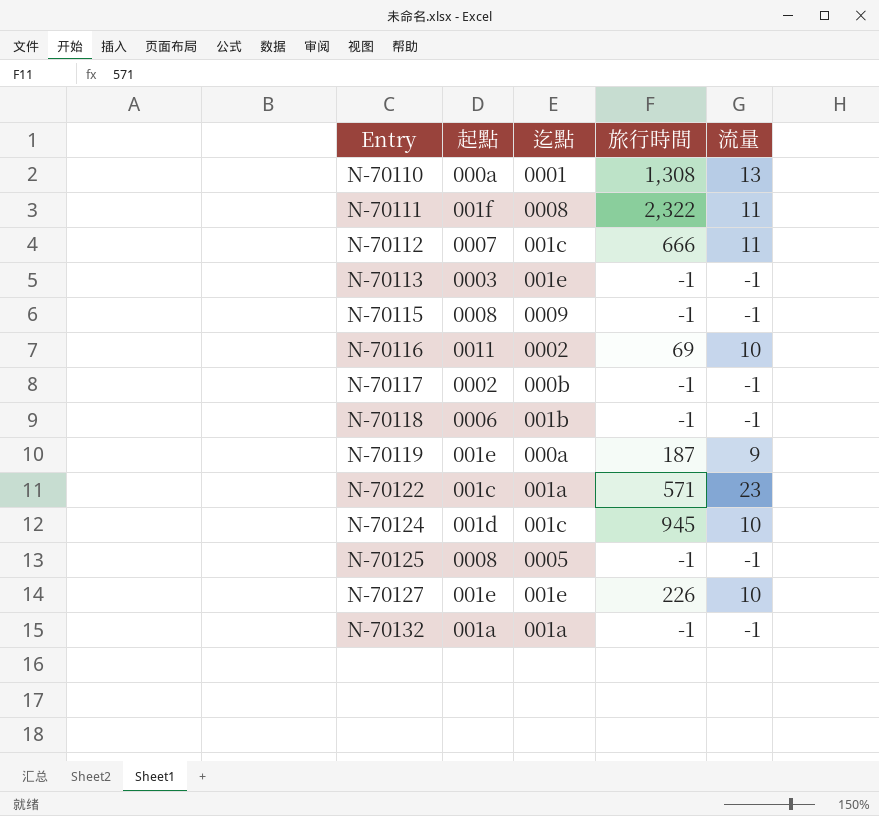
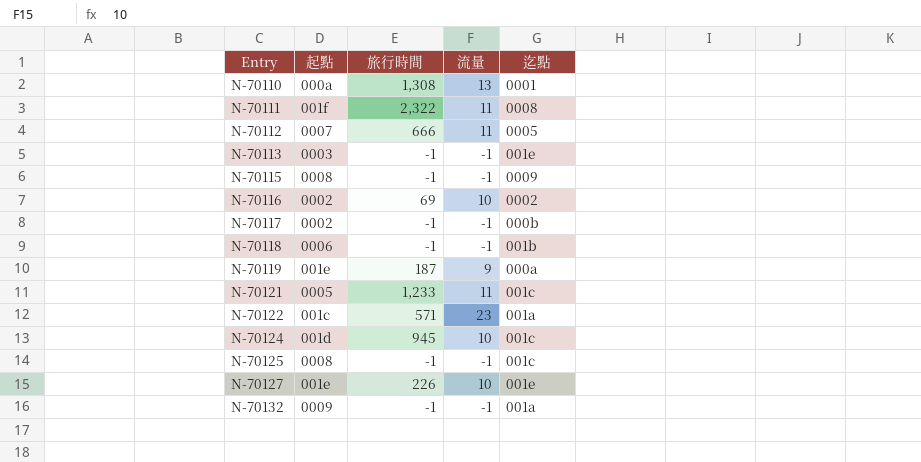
column 迄點 | position: 3 -> 5
N-70112 | 迄點: 001c -> 0005
N-70116 | 起點: 0011 -> 0002
row N-70121: none -> 0005 | 1,233 | 11 | 001c
N-70125 | 迄點: 0005 -> 001c
N-70132 | 起點: 001a -> 0009

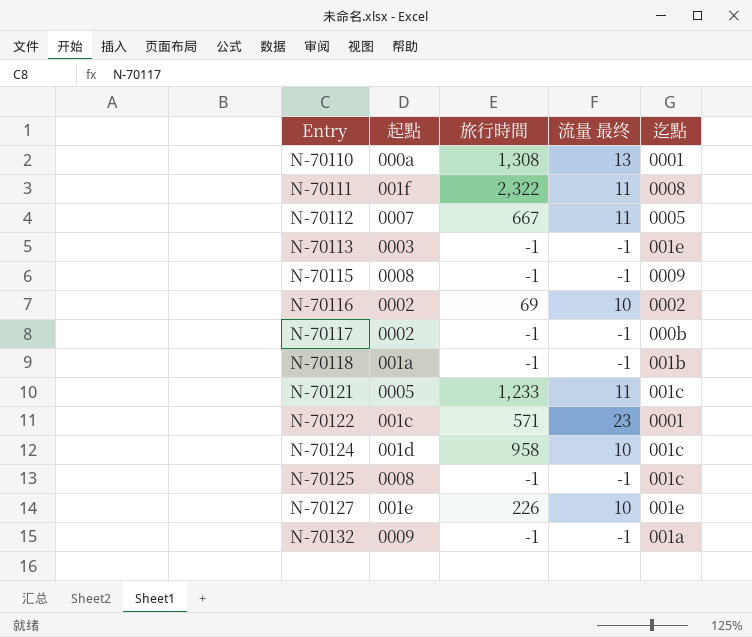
column name: 流量 -> 流量 最终
row N-70119: 001e | 187 | 9 | 000a -> none
N-70112 | 旅行時間: 666 -> 667
N-70118 | 起點: 0006 -> 001a
N-70122 | 迄點: 001a -> 0001
N-70124 | 旅行時間: 945 -> 958

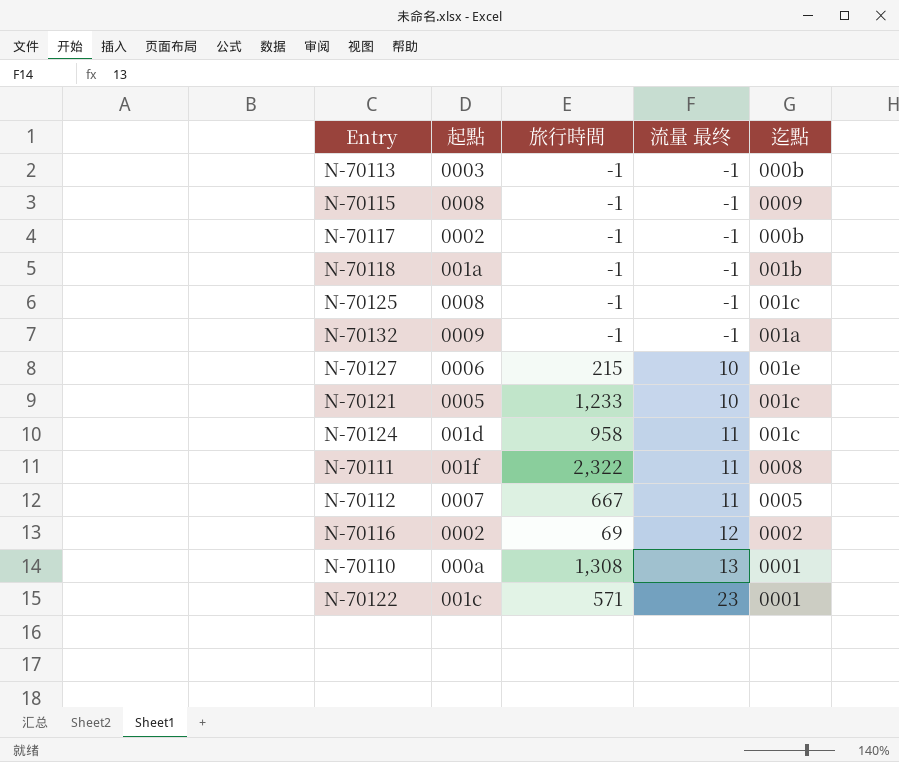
row order: Entry ascending -> 流量 最终 ascending
N-70113 | 迄點: 001e -> 000b
N-70127 | 起點: 001e -> 0006
N-70127 | 旅行時間: 226 -> 215
N-70121 | 流量 最终: 11 -> 10
N-70124 | 流量 最终: 10 -> 11
N-70116 | 流量 最终: 10 -> 12

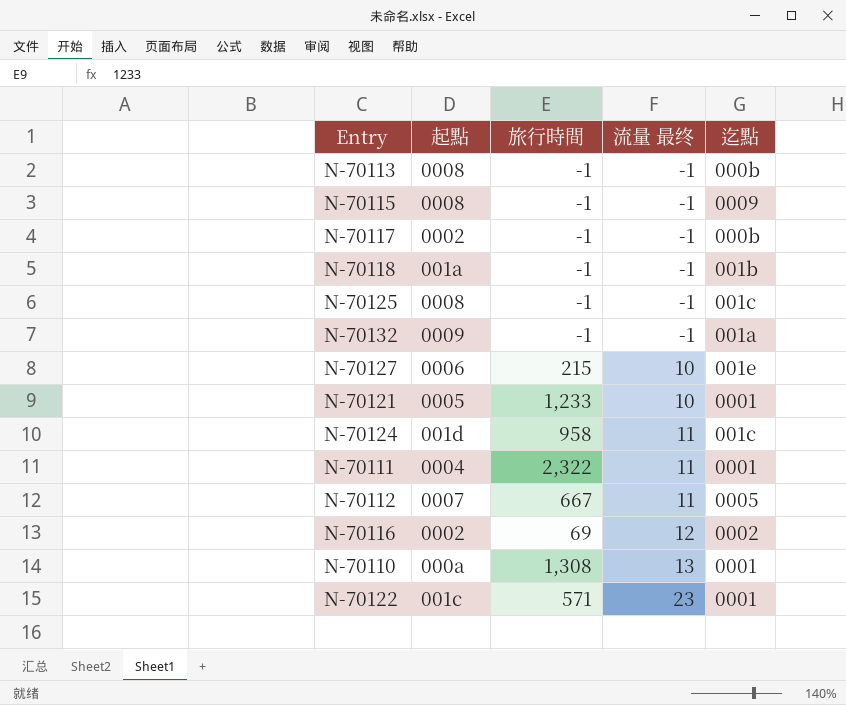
N-70113 | 起點: 0003 -> 0008
N-70121 | 迄點: 001c -> 0001
N-70111 | 起點: 001f -> 0004
N-70111 | 迄點: 0008 -> 0001

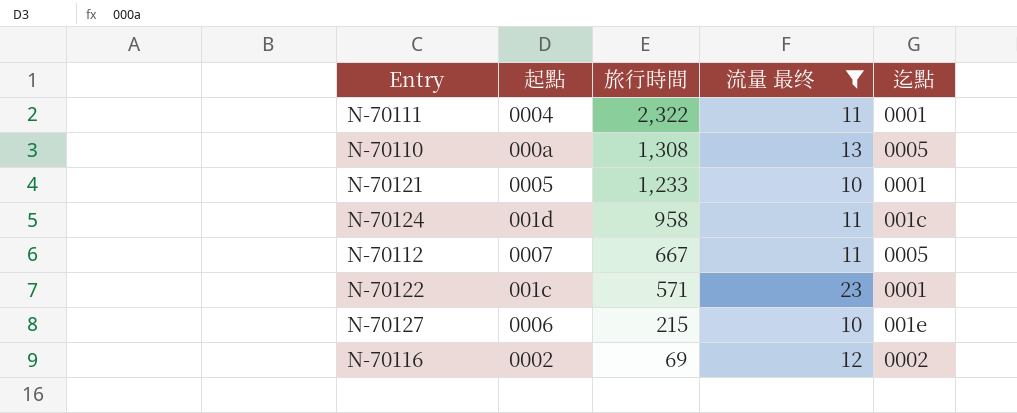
filter: none -> 流量 最终 != -1
row order: 流量 最终 ascending -> 旅行時間 descending
N-70110 | 迄點: 0001 -> 0005

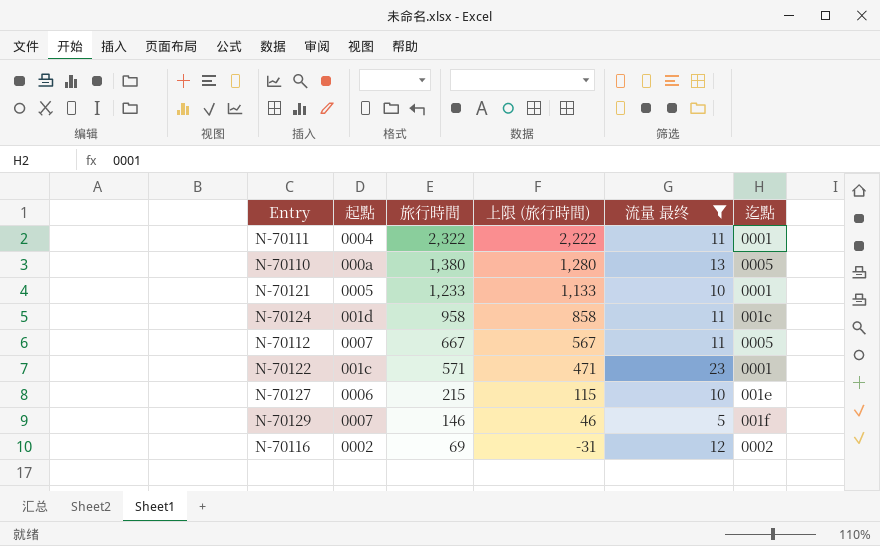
column 上限 (旅行時間) | formula: none -> [旅行時間] - 100
N-70110 | 旅行時間: 1,308 -> 1,380
row N-70129: none -> 0007 | 146 | 46 | 5 | 001f

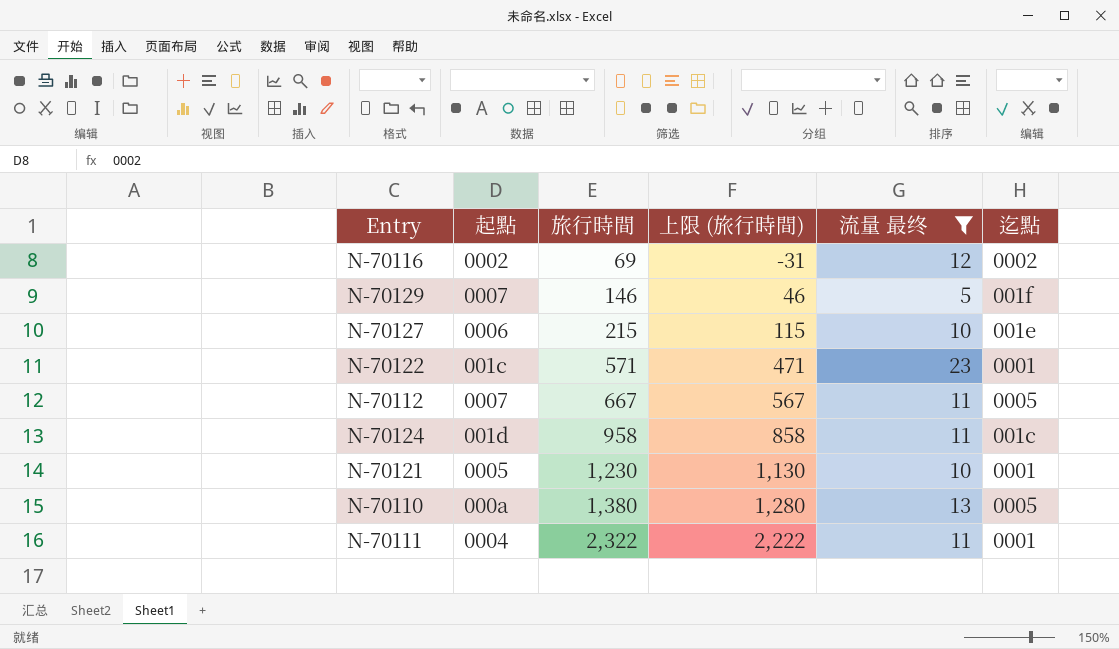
row order: 旅行時間 descending -> 旅行時間 ascending
N-70121 | 旅行時間: 1,233 -> 1,230
N-70121 | 上限 (旅行時間): 1,133 -> 1,130

